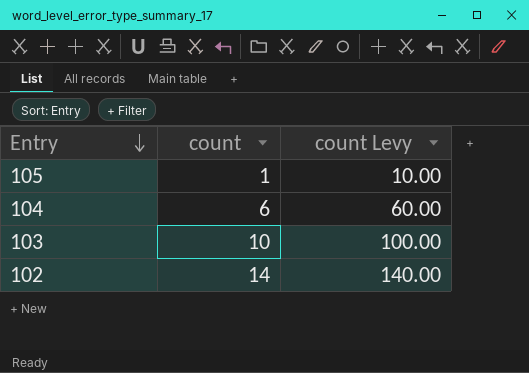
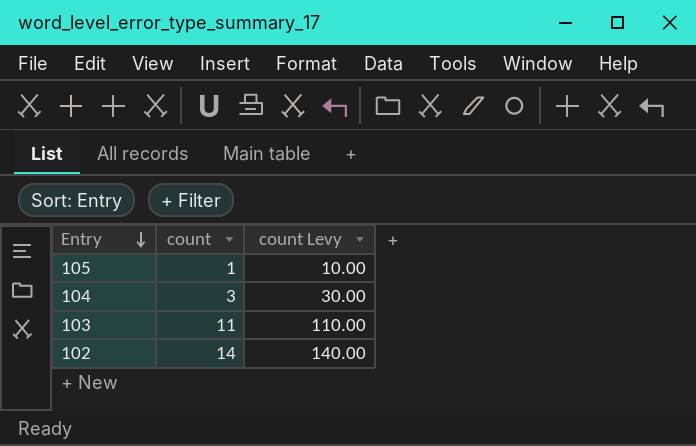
104 | count: 6 -> 3
104 | count Levy: 60.00 -> 30.00
103 | count: 10 -> 11
103 | count Levy: 100.00 -> 110.00

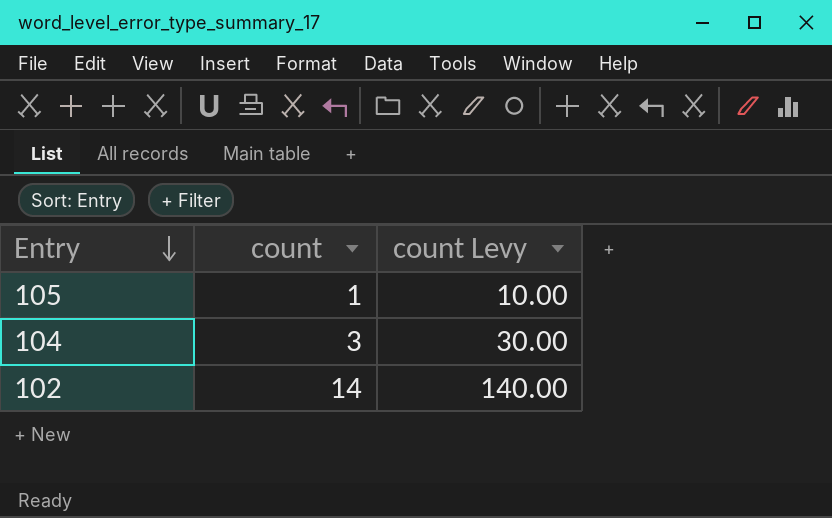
row 103: 11 | 110.00 -> none

